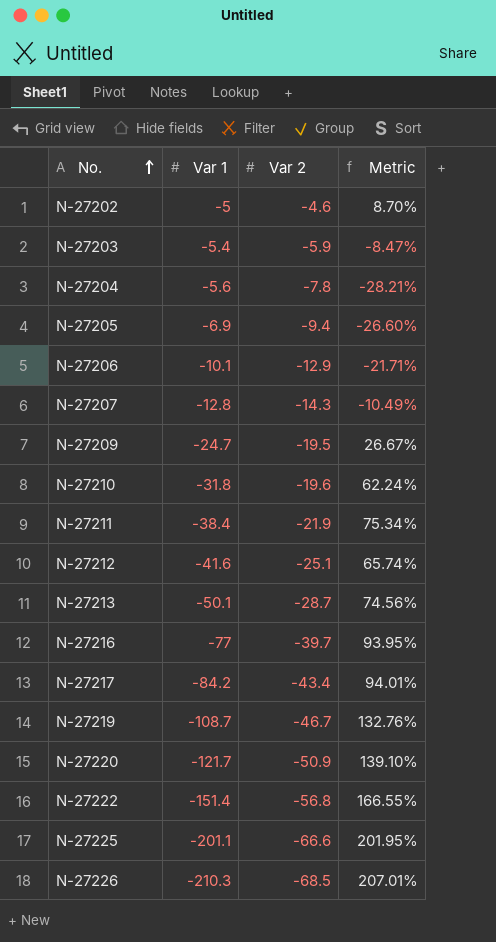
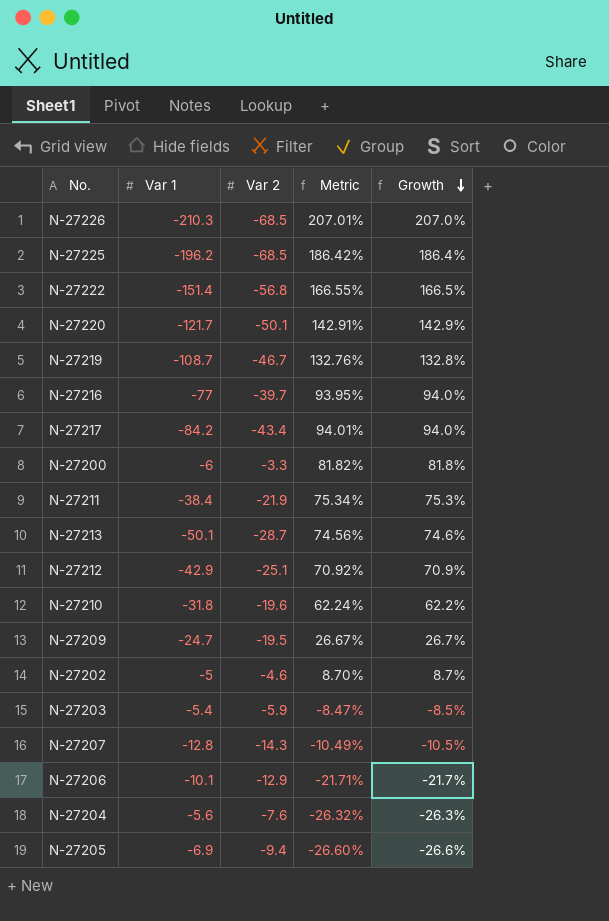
row order: No. ascending -> Growth descending
column Growth | formula: none -> ([Var 1] - [Var 2]) / [Var 2]
N-27225 | Var 1: -201.1 -> -196.2
N-27225 | Var 2: -66.6 -> -68.5
N-27225 | Metric: 201.95% -> 186.42%
N-27220 | Var 2: -50.9 -> -50.1
N-27220 | Metric: 139.10% -> 142.91%
row N-27200: none -> -6 | -3.3 | 81.82% | 81.8%
N-27212 | Var 1: -41.6 -> -42.9
N-27212 | Metric: 65.74% -> 70.92%
N-27204 | Var 2: -7.8 -> -7.6
N-27204 | Metric: -28.21% -> -26.32%

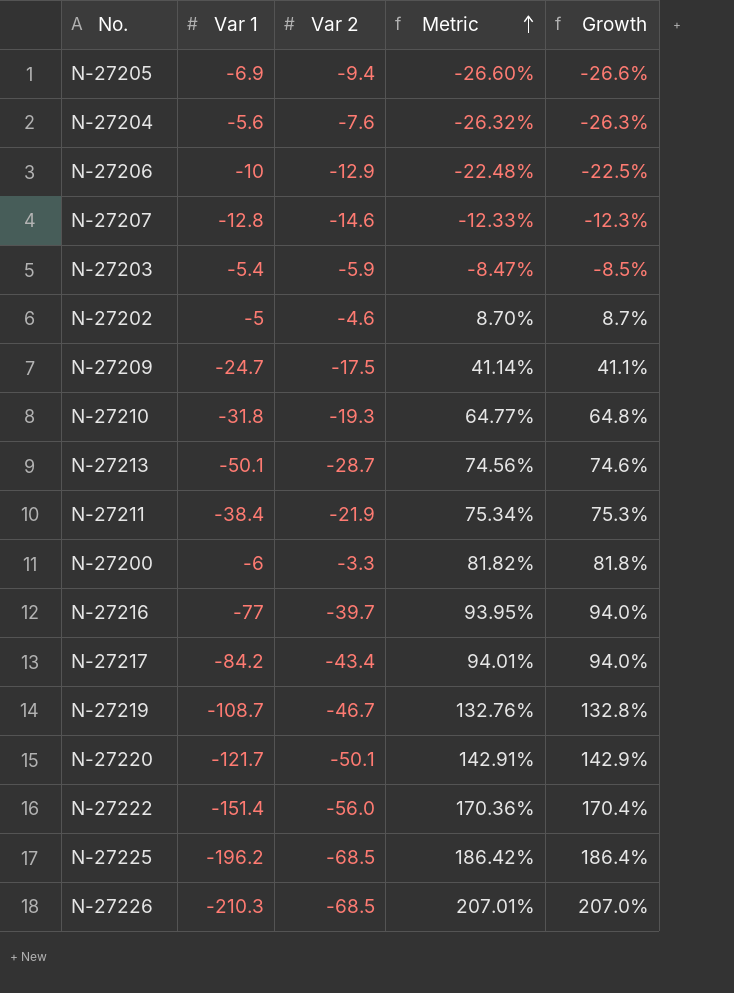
row order: Growth descending -> Metric ascending
row N-27212: -42.9 | -25.1 | 70.92% | 70.9% -> none
N-27206 | Var 1: -10.1 -> -10
N-27206 | Metric: -21.71% -> -22.48%
N-27206 | Growth: -21.7% -> -22.5%
N-27207 | Var 2: -14.3 -> -14.6
N-27207 | Metric: -10.49% -> -12.33%
N-27207 | Growth: -10.5% -> -12.3%
N-27209 | Var 2: -19.5 -> -17.5
N-27209 | Metric: 26.67% -> 41.14%
N-27209 | Growth: 26.7% -> 41.1%
N-27210 | Var 2: -19.6 -> -19.3
N-27210 | Metric: 62.24% -> 64.77%
N-27210 | Growth: 62.2% -> 64.8%
N-27222 | Var 2: -56.8 -> -56.0
N-27222 | Metric: 166.55% -> 170.36%
N-27222 | Growth: 166.5% -> 170.4%

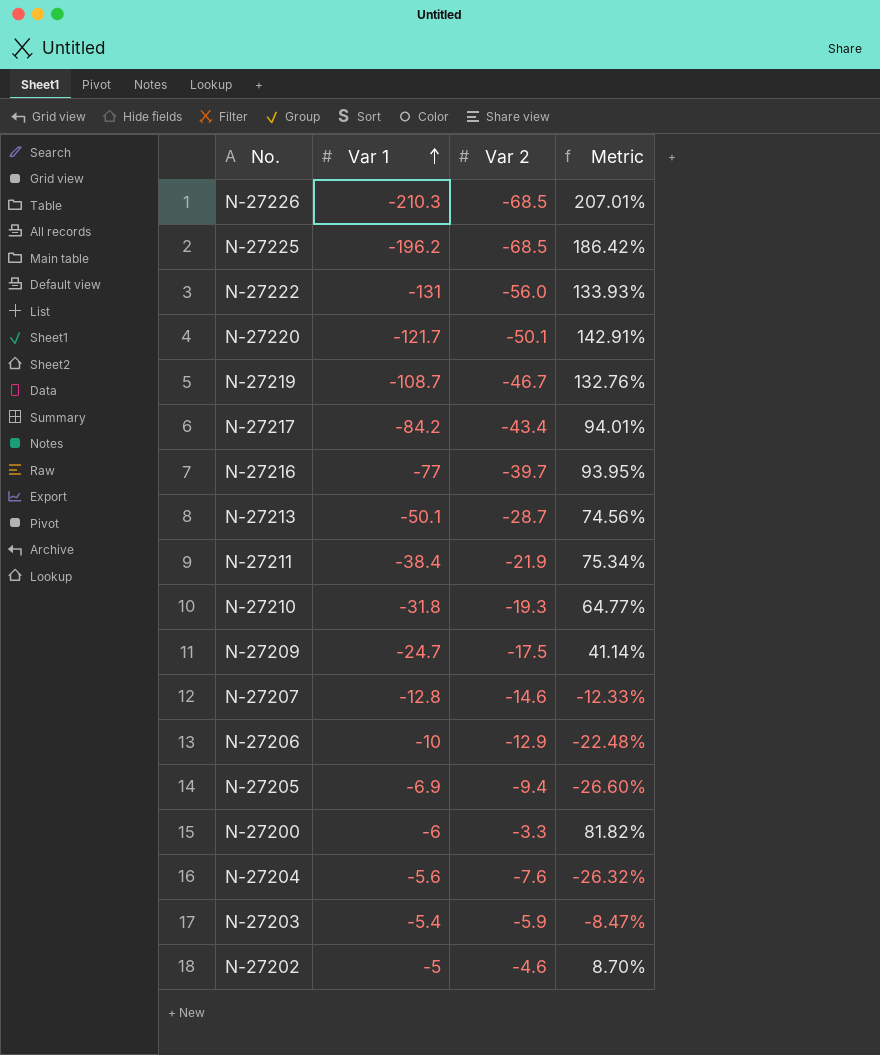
row order: Metric ascending -> Var 1 ascending
column Growth | formula: ([Var 1] - [Var 2]) / [Var 2] -> none
N-27222 | Var 1: -151.4 -> -131
N-27222 | Metric: 170.36% -> 133.93%

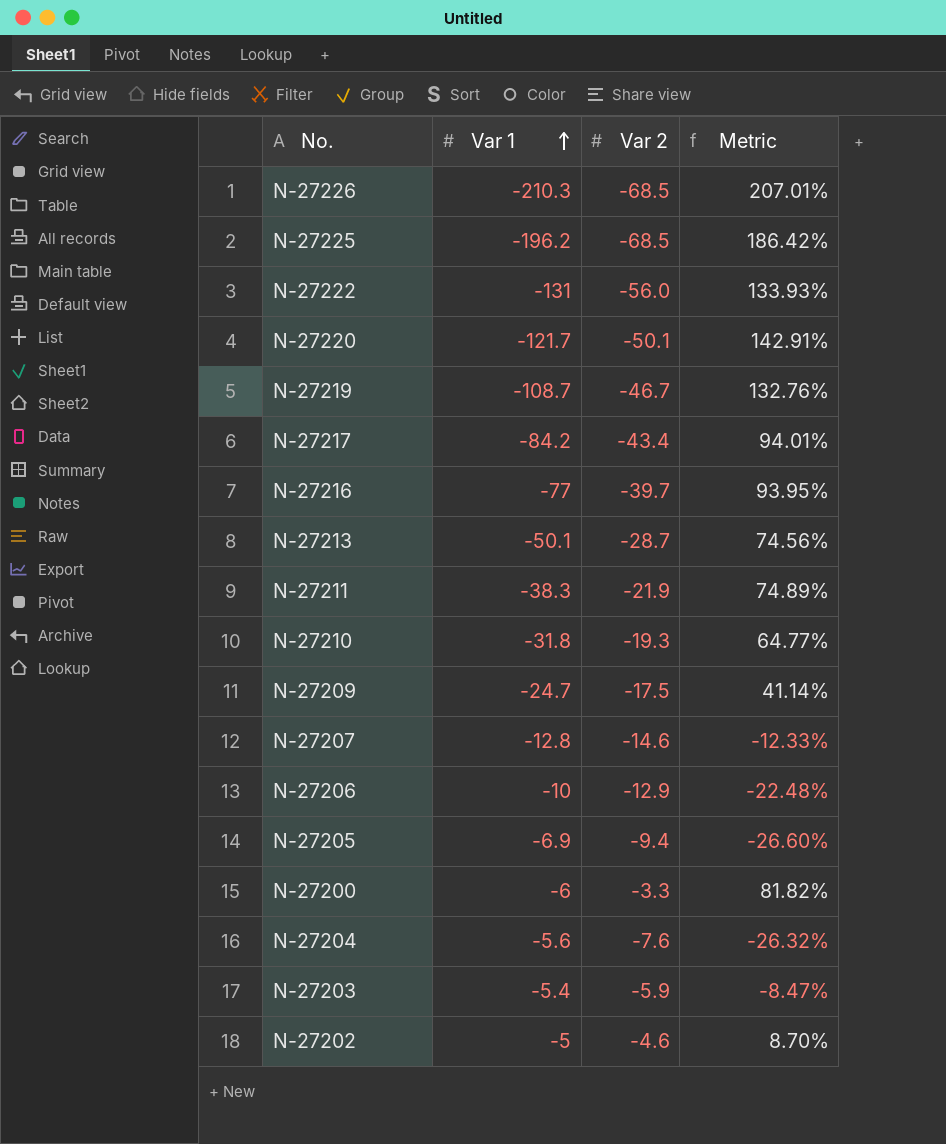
N-27211 | Var 1: -38.4 -> -38.3
N-27211 | Metric: 75.34% -> 74.89%

